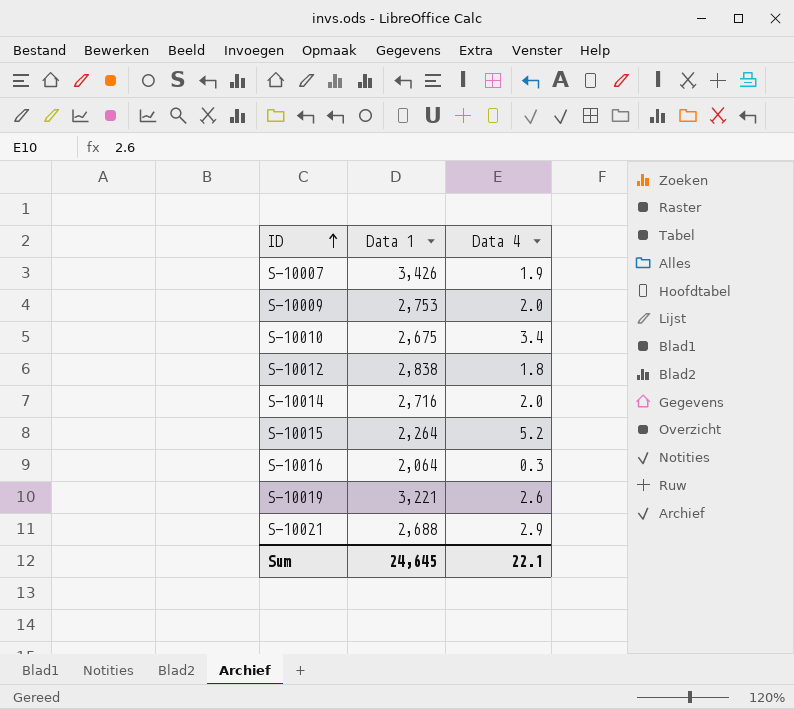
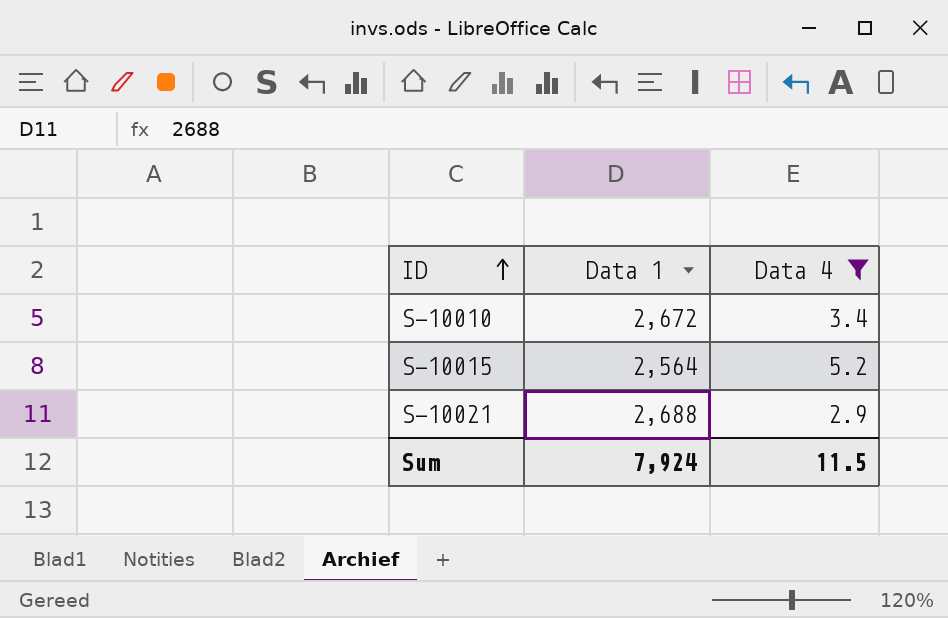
filter: none -> Data 4 >= 2.9
S-10010 | Data 1: 2,675 -> 2,672
S-10015 | Data 1: 2,264 -> 2,564
Sum | Data 1: 24,645 -> 7,924
Sum | Data 4: 22.1 -> 11.5

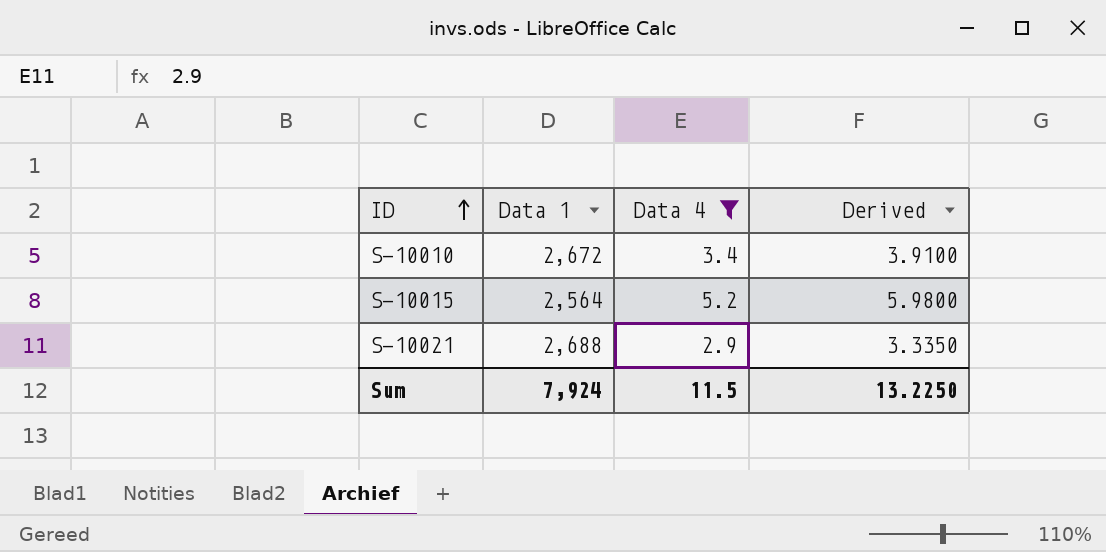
column Derived | formula: none -> [Data 4] * 1.15

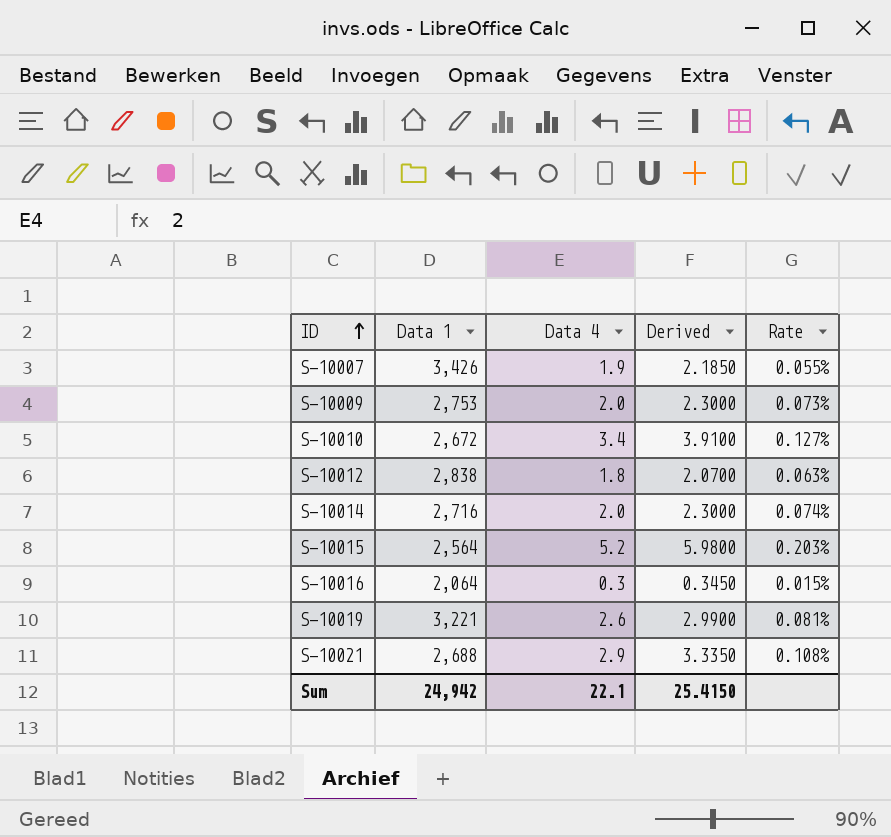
filter: Data 4 >= 2.9 -> none
column Rate | formula: none -> [Data 4] / [Data 1]
Sum | Data 1: 7,924 -> 24,942
Sum | Data 4: 11.5 -> 22.1
Sum | Derived: 13.2250 -> 25.4150

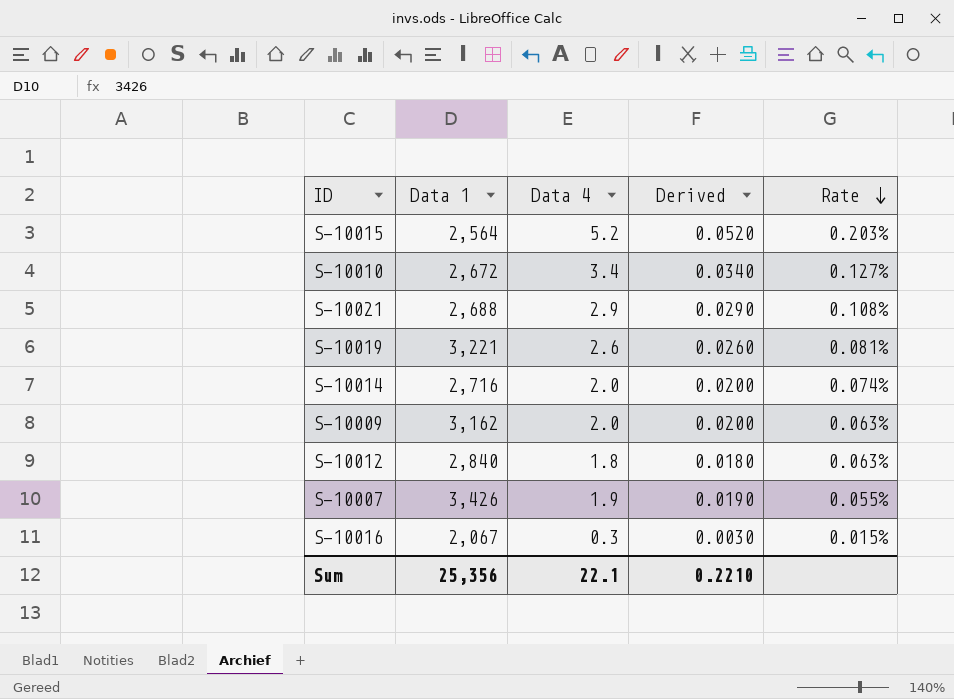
row order: ID ascending -> Rate descending
column Derived | formula: [Data 4] * 1.15 -> [Data 4] * 0.01
S-10009 | Data 1: 2,753 -> 3,162
S-10009 | Rate: 0.073% -> 0.063%
S-10012 | Data 1: 2,838 -> 2,840
S-10016 | Data 1: 2,064 -> 2,067
Sum | Data 1: 24,942 -> 25,356
Sum | Derived: 25.4150 -> 0.2210

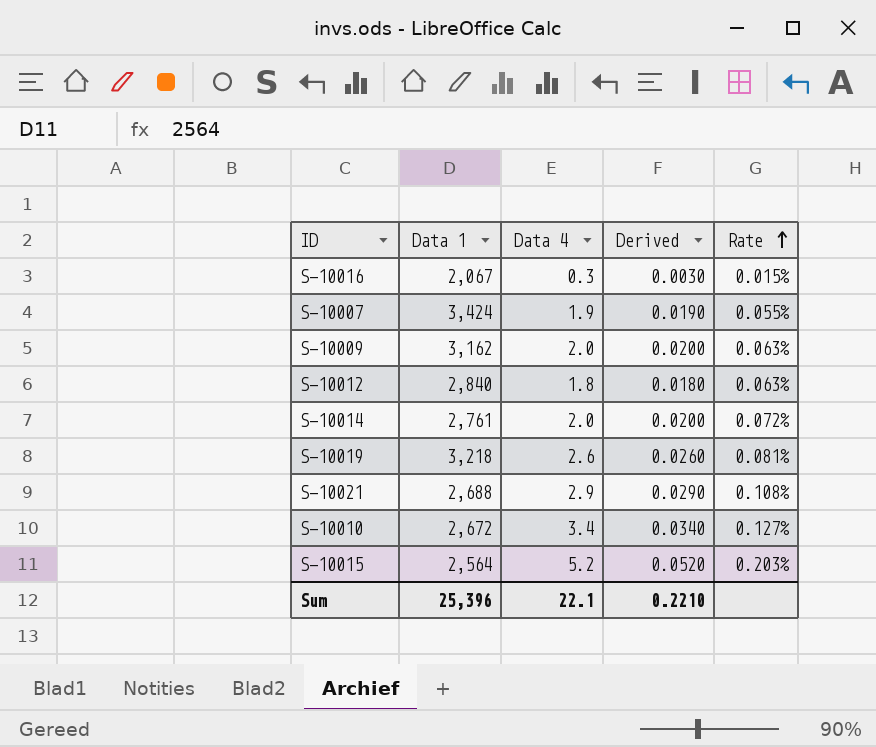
row order: Rate descending -> Rate ascending
S-10007 | Data 1: 3,426 -> 3,424
S-10014 | Data 1: 2,716 -> 2,761
S-10014 | Rate: 0.074% -> 0.072%
S-10019 | Data 1: 3,221 -> 3,218
Sum | Data 1: 25,356 -> 25,396

